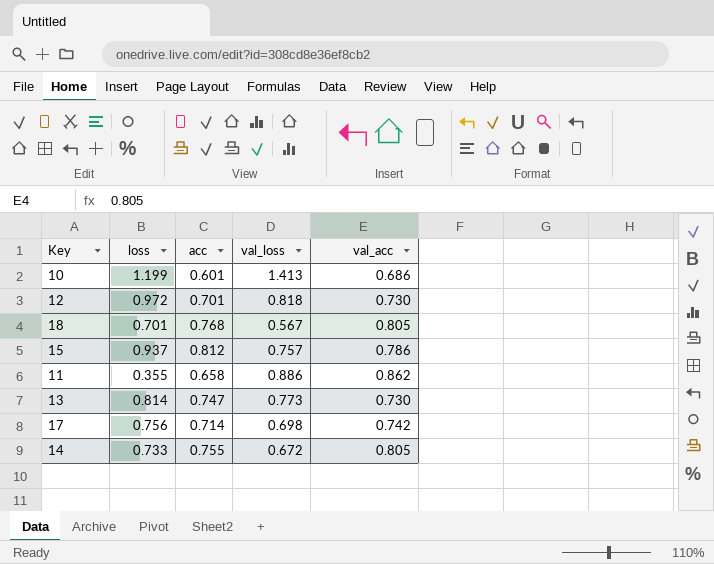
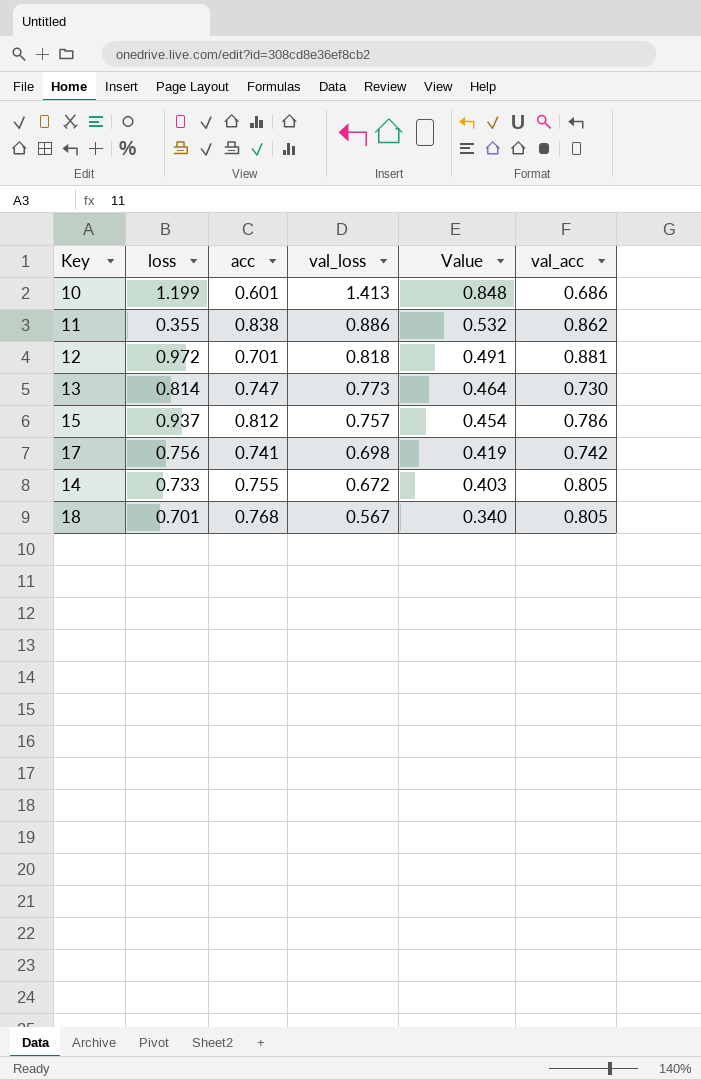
row order: none -> val_loss descending
column Value | formula: none -> [val_loss] * 0.6
11 | acc: 0.658 -> 0.838
12 | val_acc: 0.730 -> 0.881
17 | acc: 0.714 -> 0.741

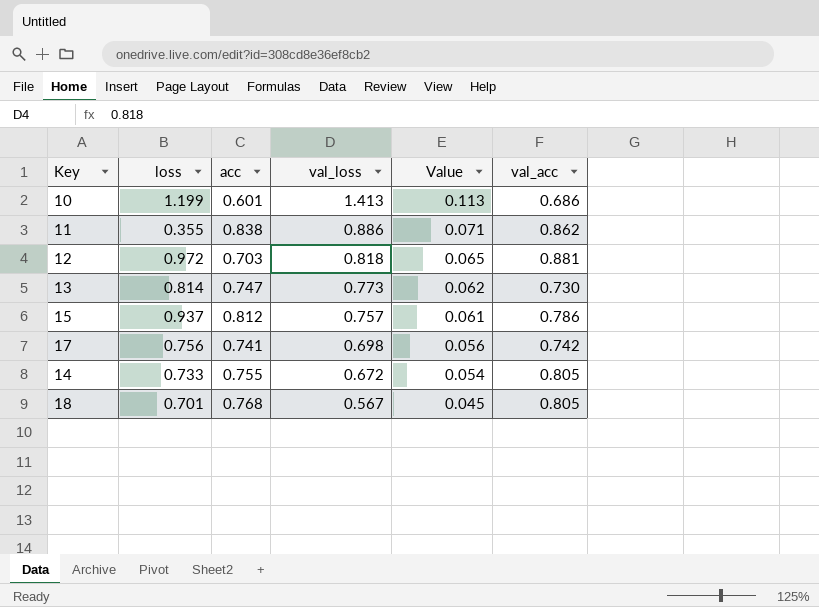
column Value | formula: [val_loss] * 0.6 -> [val_loss] * 0.08
12 | acc: 0.701 -> 0.703

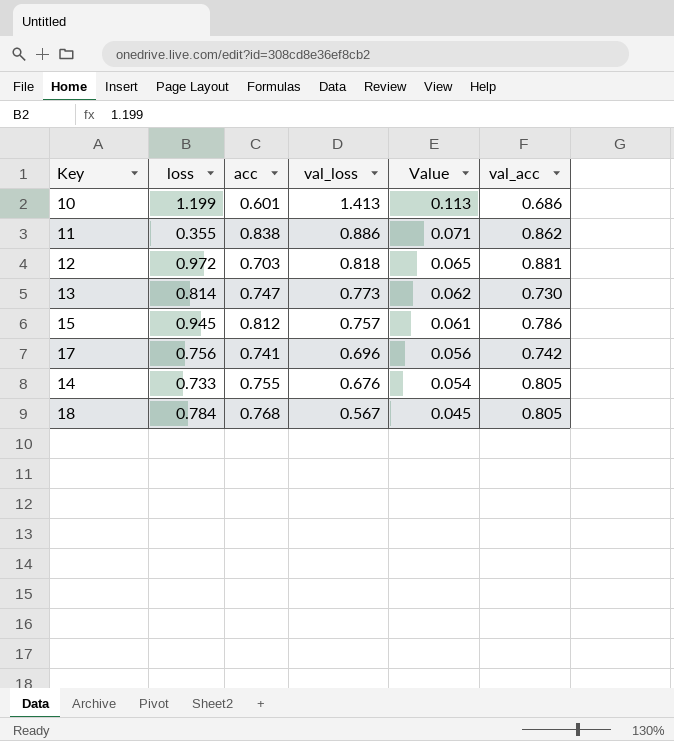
15 | loss: 0.937 -> 0.945
17 | val_loss: 0.698 -> 0.696
14 | val_loss: 0.672 -> 0.676
18 | loss: 0.701 -> 0.784

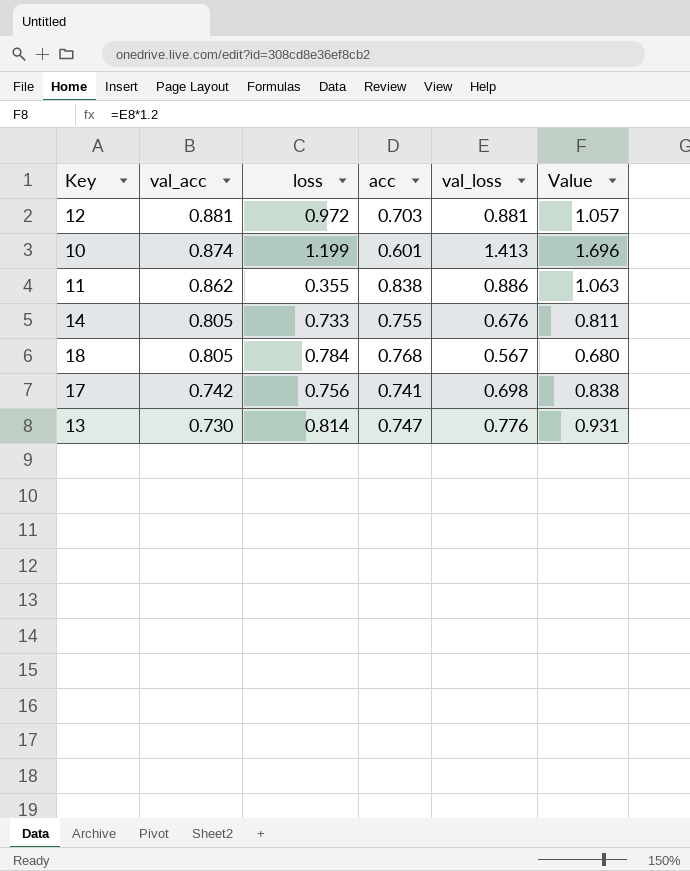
row order: val_loss descending -> val_acc descending
column val_acc | position: 6 -> 2
column Value | formula: [val_loss] * 0.08 -> [val_loss] * 1.2
row 15: 0.945 | 0.812 | 0.757 | 0.061 | 0.786 -> none
12 | val_loss: 0.818 -> 0.881
10 | val_acc: 0.686 -> 0.874
17 | val_loss: 0.696 -> 0.698
13 | val_loss: 0.773 -> 0.776

